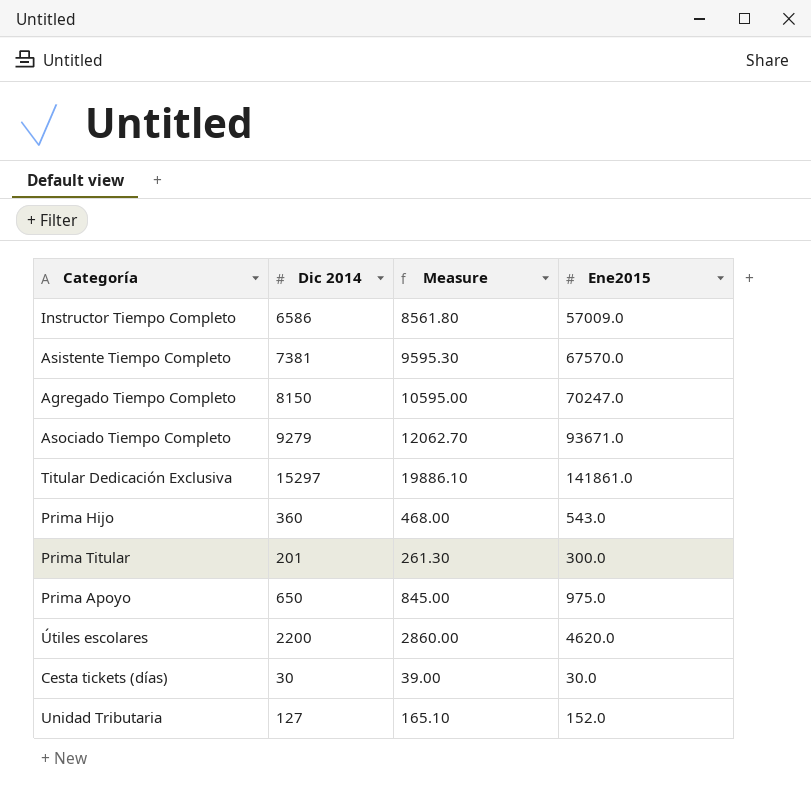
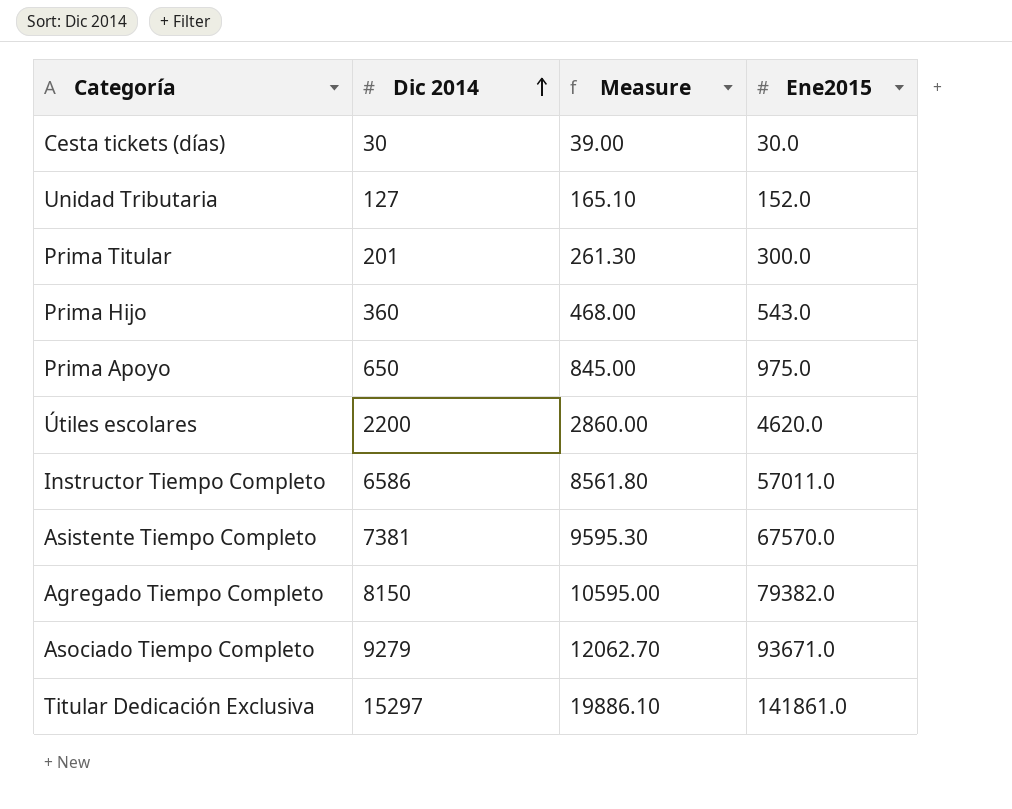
row order: none -> Dic 2014 ascending
Instructor Tiempo Completo | Ene2015: 57009.0 -> 57011.0
Agregado Tiempo Completo | Ene2015: 70247.0 -> 79382.0

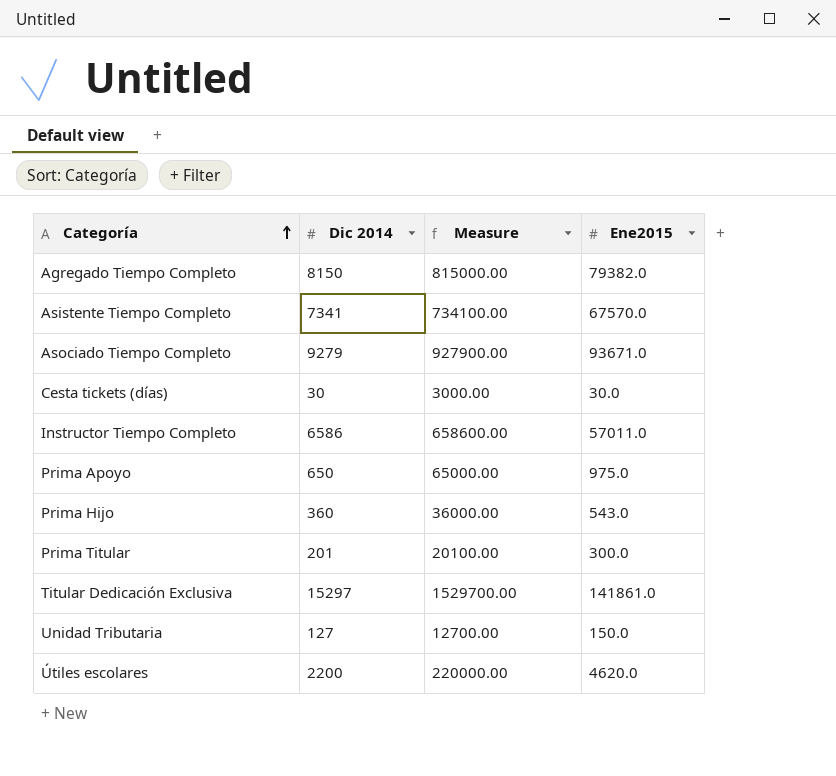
row order: Dic 2014 ascending -> Categoría ascending
column Measure | formula: [Dic 2014] * 1.3 -> [Dic 2014] * 100
Asistente Tiempo Completo | Dic 2014: 7381 -> 7341
Unidad Tributaria | Ene2015: 152.0 -> 150.0

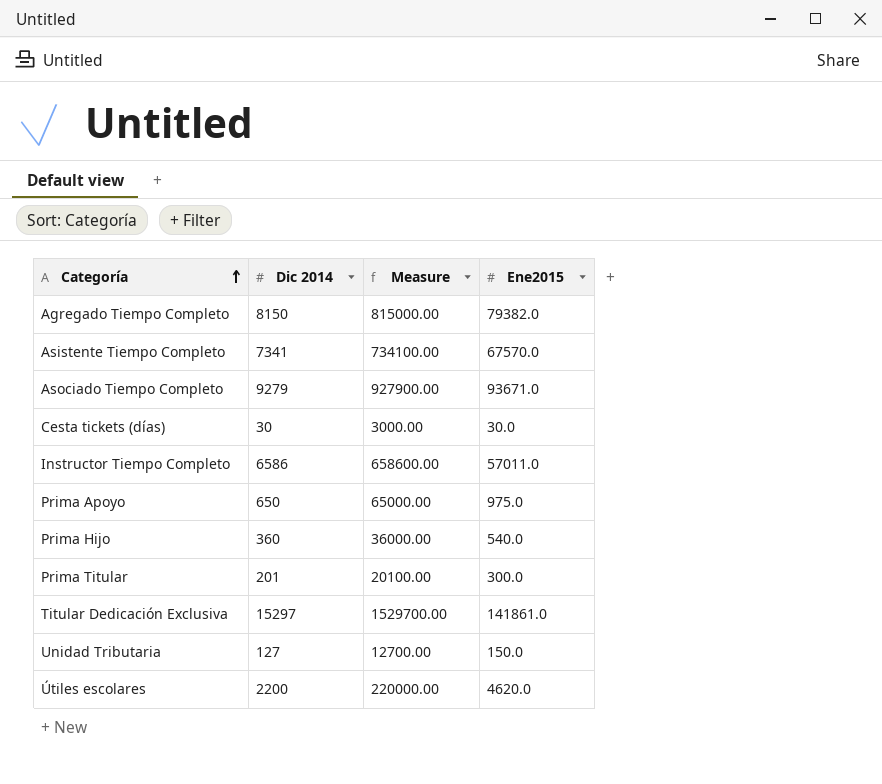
Prima Hijo | Ene2015: 543.0 -> 540.0

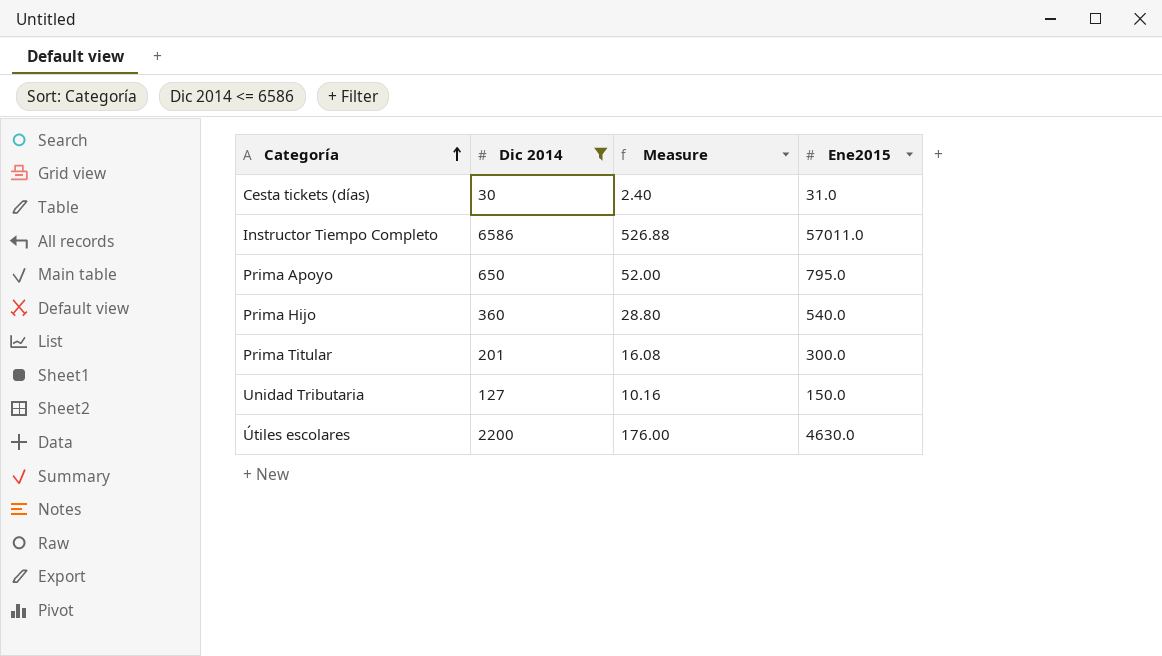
filter: none -> Dic 2014 <= 6586
column Measure | formula: [Dic 2014] * 100 -> [Dic 2014] * 0.08
Cesta tickets (días) | Ene2015: 30.0 -> 31.0
Prima Apoyo | Ene2015: 975.0 -> 795.0
Útiles escolares | Ene2015: 4620.0 -> 4630.0

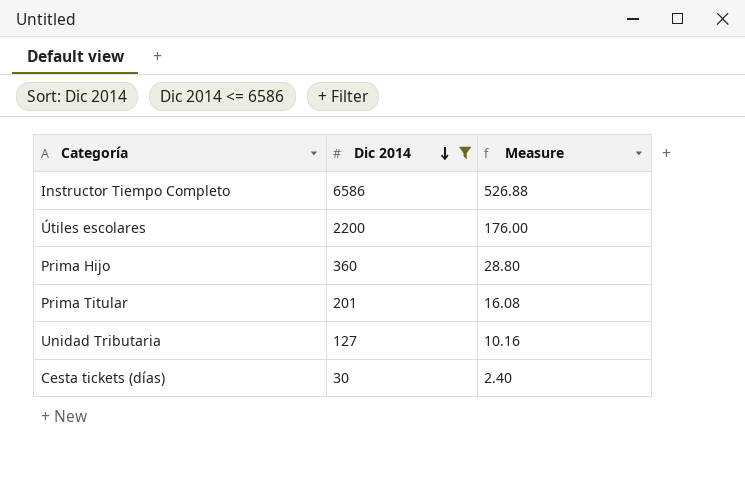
row order: Categoría ascending -> Dic 2014 descending
column Ene2015 | position: 4 -> none
row Prima Apoyo: 650 | 52.00 | 795.0 -> none

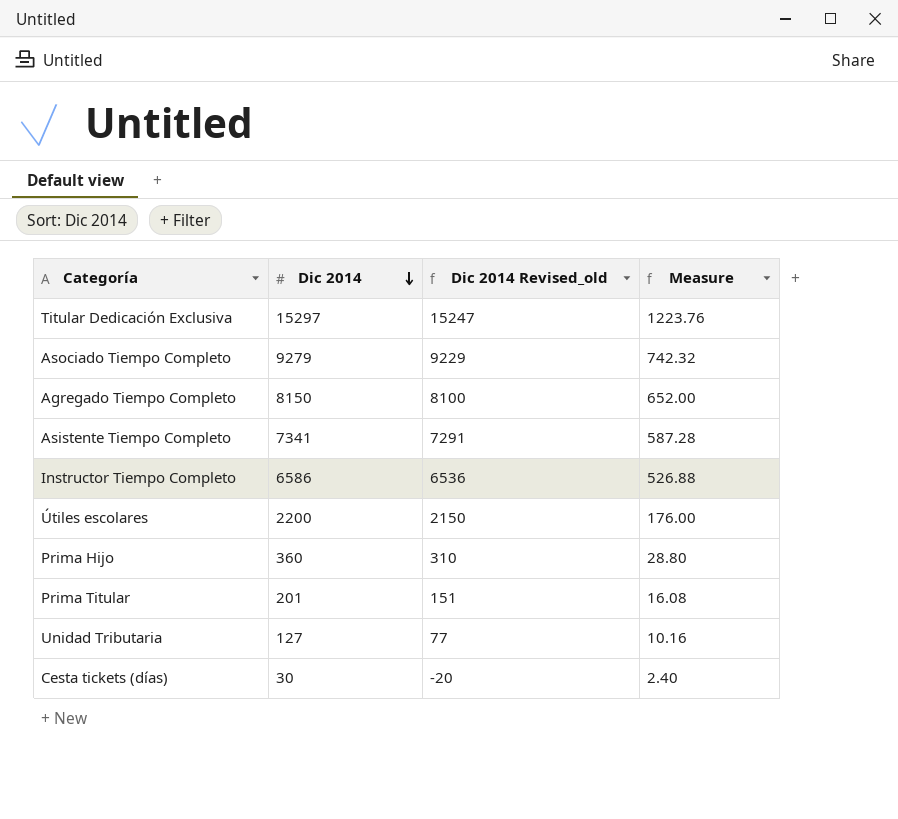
filter: Dic 2014 <= 6586 -> none
column Dic 2014 Revised_old | formula: none -> [Dic 2014] - 50

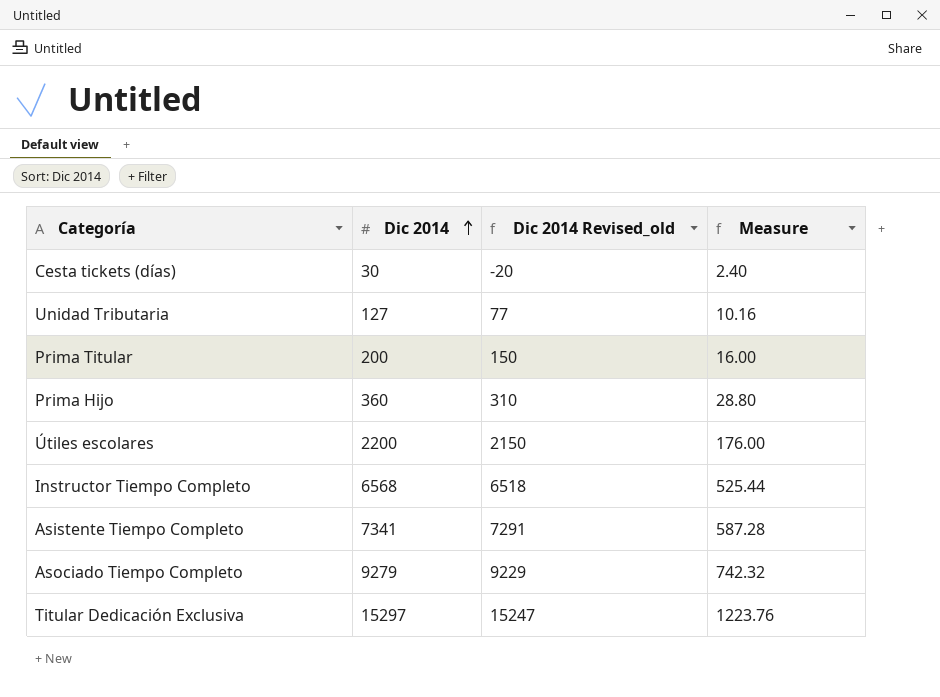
row order: Dic 2014 descending -> Dic 2014 ascending
row Agregado Tiempo Completo: 8150 | 8100 | 652.00 -> none
Prima Titular | Dic 2014: 201 -> 200
Prima Titular | Dic 2014 Revised_old: 151 -> 150
Prima Titular | Measure: 16.08 -> 16.00
Instructor Tiempo Completo | Dic 2014: 6586 -> 6568
Instructor Tiempo Completo | Dic 2014 Revised_old: 6536 -> 6518
Instructor Tiempo Completo | Measure: 526.88 -> 525.44

